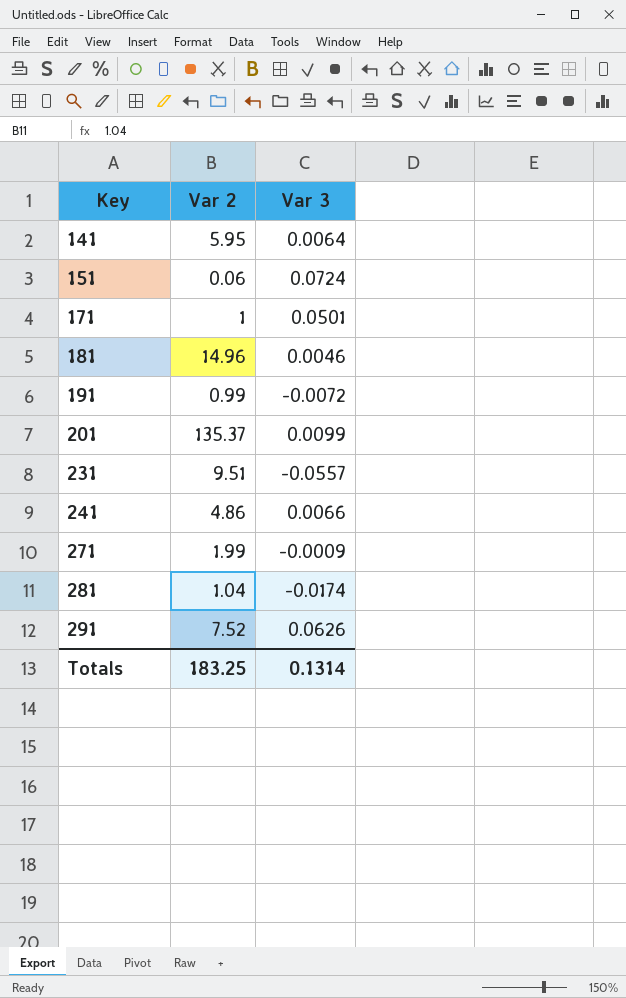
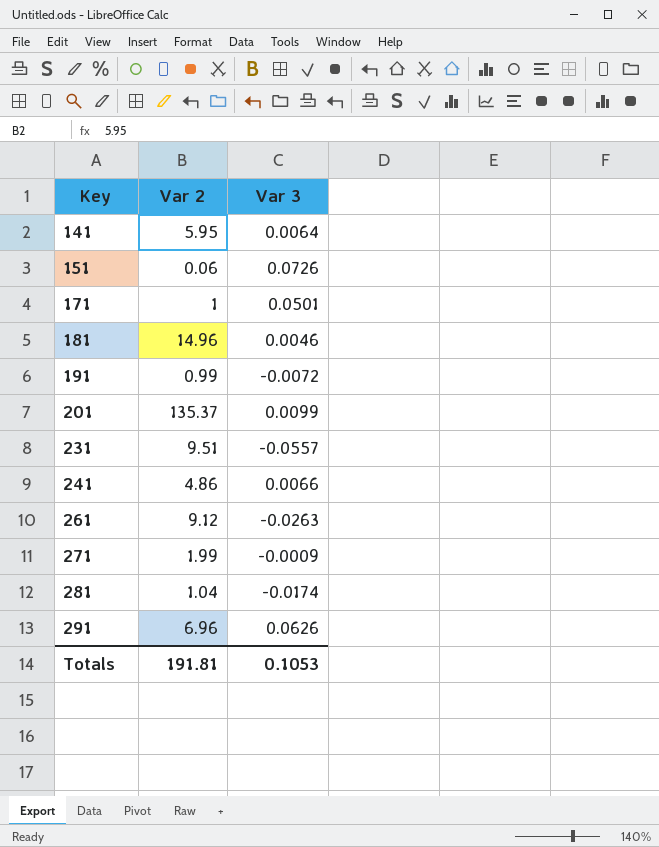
151 | Var 3: 0.0724 -> 0.0726
row 261: none -> 9.12 | -0.0263
291 | Var 2: 7.52 -> 6.96
Totals | Var 2: 183.25 -> 191.81
Totals | Var 3: 0.1314 -> 0.1053

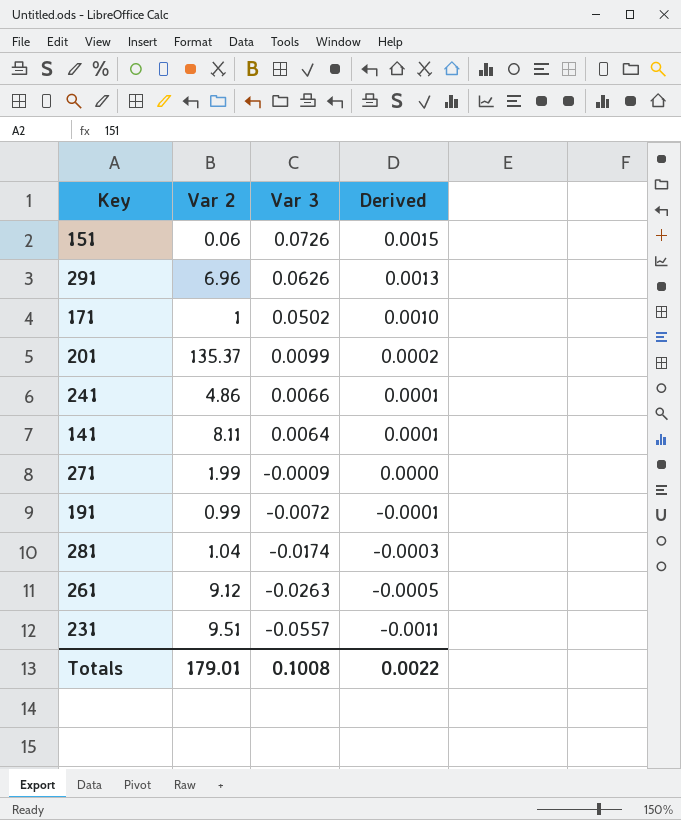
row order: Key ascending -> Var 3 descending
column Derived | formula: none -> [Var 3] * 0.02
row 181: 14.96 | 0.0046 -> none
171 | Var 3: 0.0501 -> 0.0502
141 | Var 2: 5.95 -> 8.11
Totals | Var 2: 191.81 -> 179.01
Totals | Var 3: 0.1053 -> 0.1008

